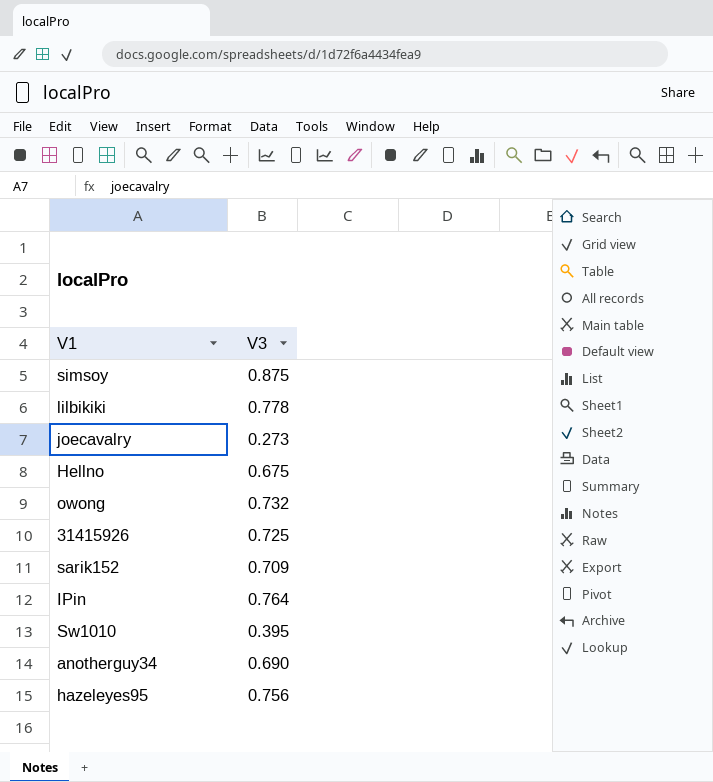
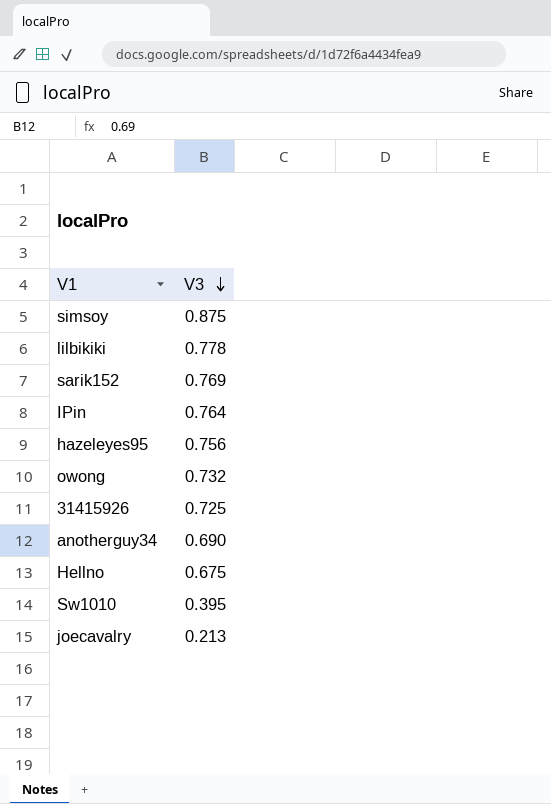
row order: none -> V3 descending
sarik152 | V3: 0.709 -> 0.769
joecavalry | V3: 0.273 -> 0.213

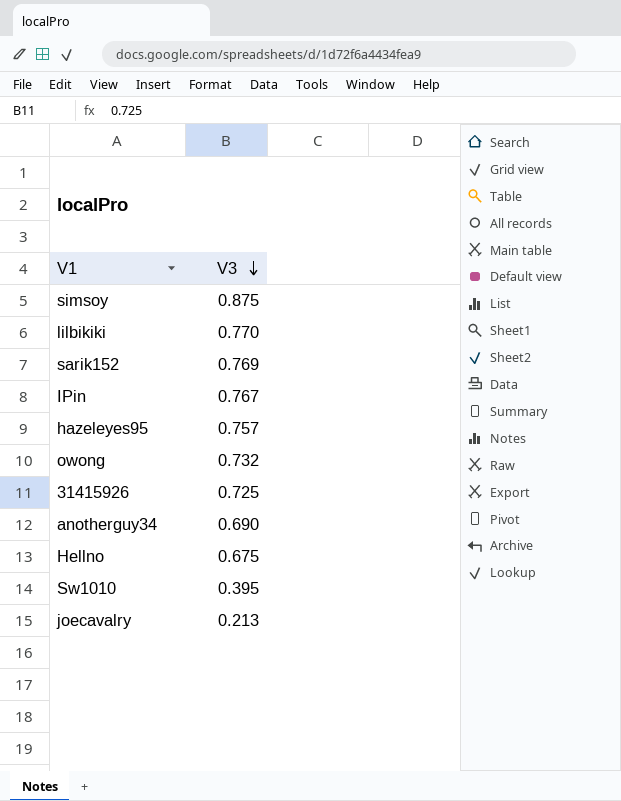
lilbikiki | V3: 0.778 -> 0.770
IPin | V3: 0.764 -> 0.767
hazeleyes95 | V3: 0.756 -> 0.757

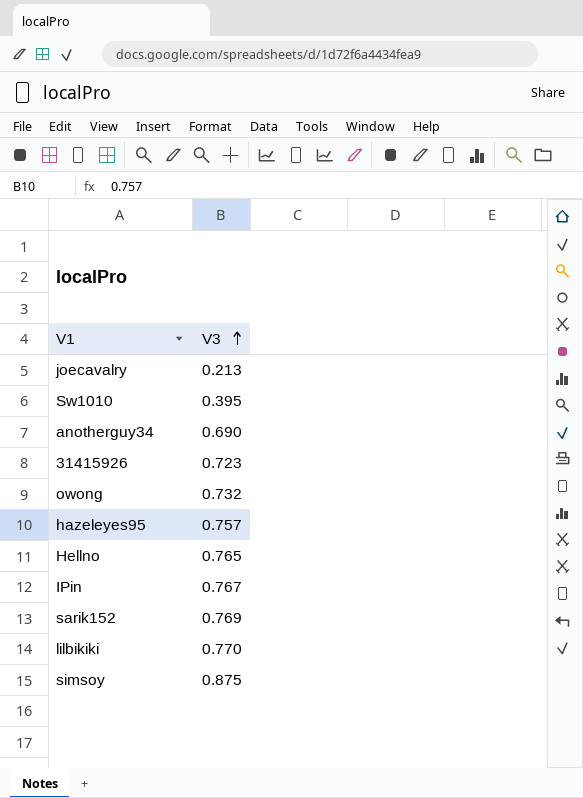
row order: V3 descending -> V3 ascending
31415926 | V3: 0.725 -> 0.723
Hellno | V3: 0.675 -> 0.765

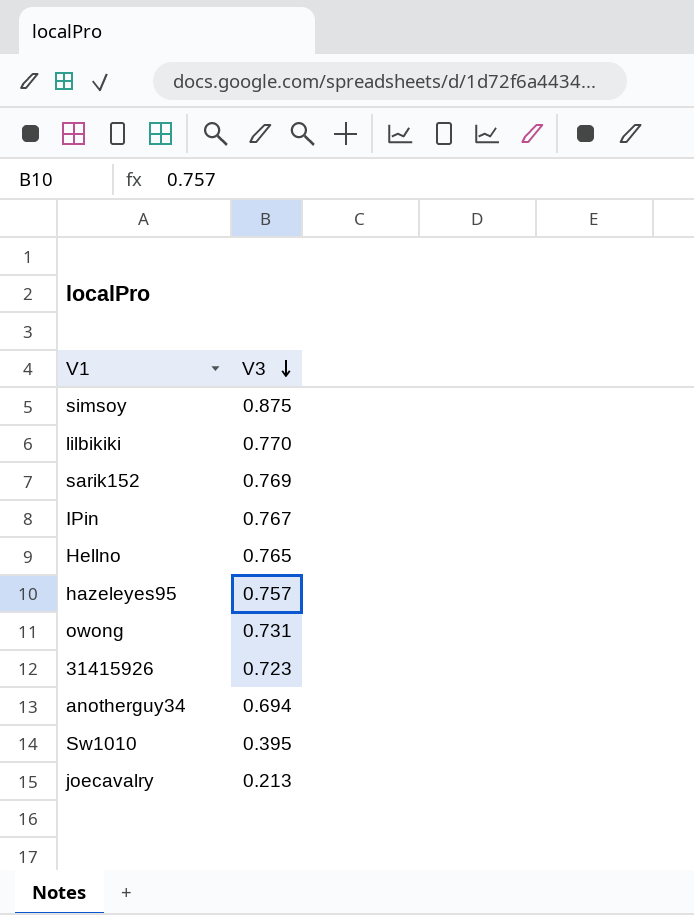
row order: V3 ascending -> V3 descending
owong | V3: 0.732 -> 0.731
anotherguy34 | V3: 0.690 -> 0.694

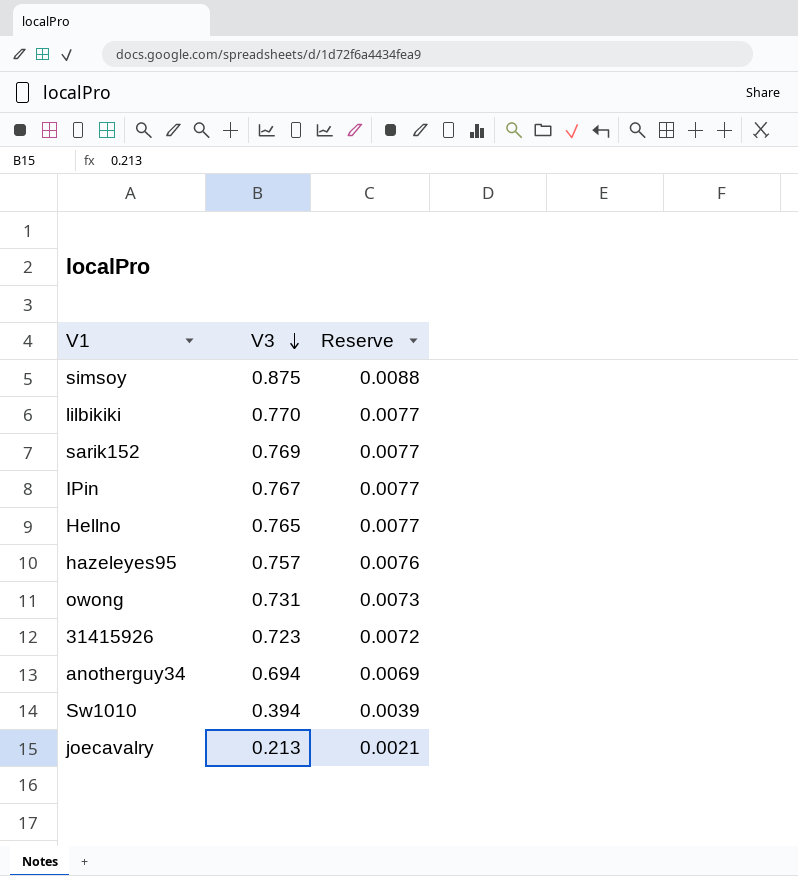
column Reserve | formula: none -> [V3] * 0.01
Sw1010 | V3: 0.395 -> 0.394

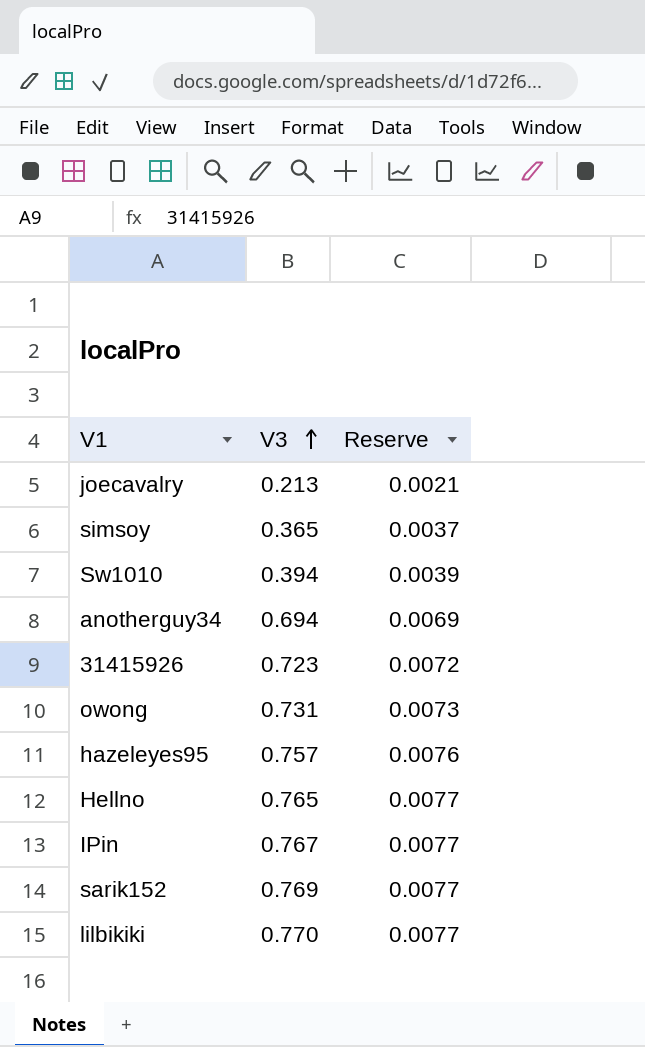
row order: V3 descending -> V3 ascending
simsoy | V3: 0.875 -> 0.365
simsoy | Reserve: 0.0088 -> 0.0037

